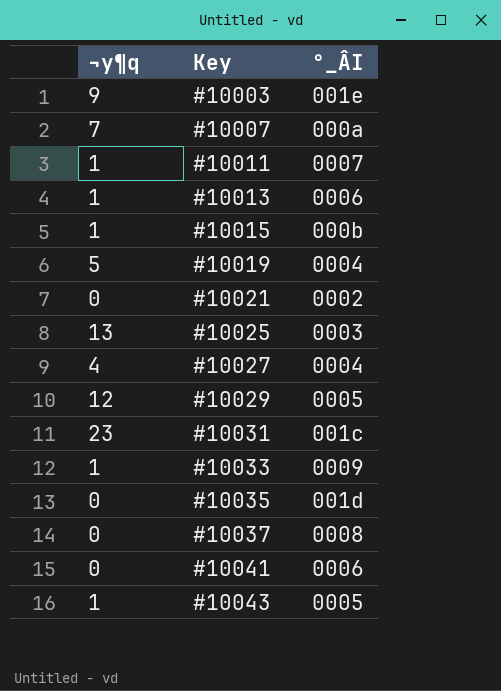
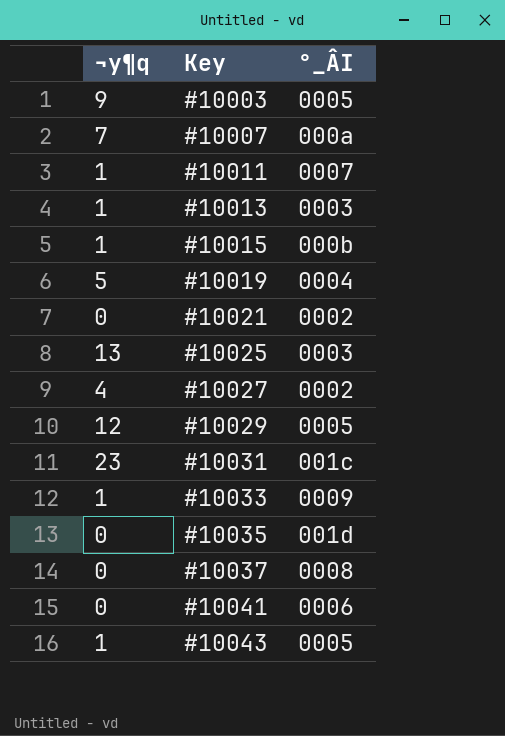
#10003 | °_ÂI: 001e -> 0005
#10013 | °_ÂI: 0006 -> 0003
#10027 | °_ÂI: 0004 -> 0002

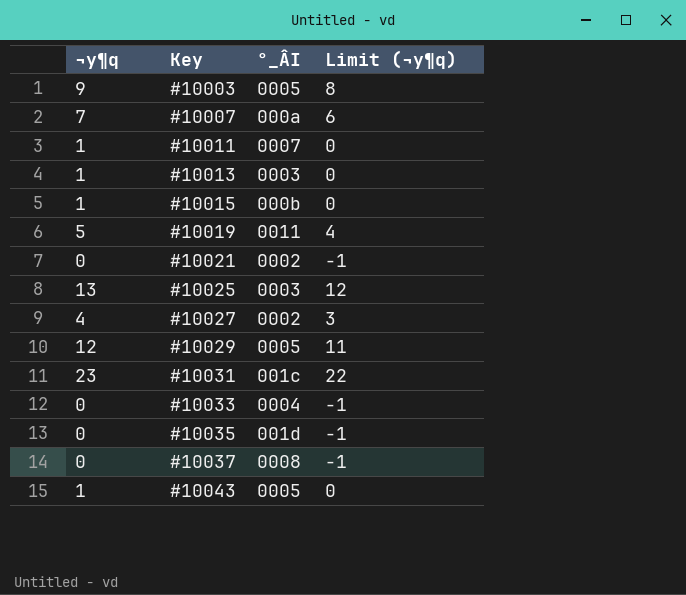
column Limit (¬y¶q) | formula: none -> [¬y¶q] - 1
row #10041: 0 | 0006 -> none
#10019 | °_ÂI: 0004 -> 0011
#10033 | ¬y¶q: 1 -> 0
#10033 | °_ÂI: 0009 -> 0004

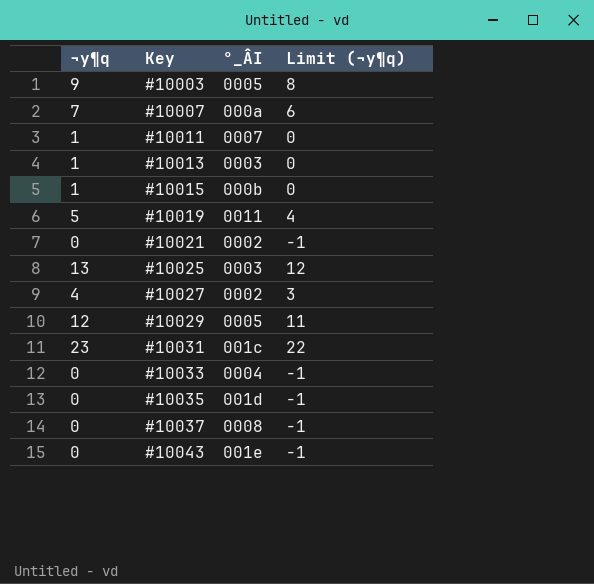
#10043 | ¬y¶q: 1 -> 0
#10043 | °_ÂI: 0005 -> 001e
#10043 | Limit (¬y¶q): 0 -> -1

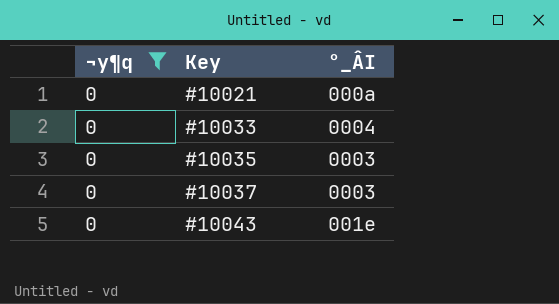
filter: none -> ¬y¶q = 0
column Limit (¬y¶q) | formula: [¬y¶q] - 1 -> none
#10021 | °_ÂI: 0002 -> 000a
#10035 | °_ÂI: 001d -> 0003
#10037 | °_ÂI: 0008 -> 0003

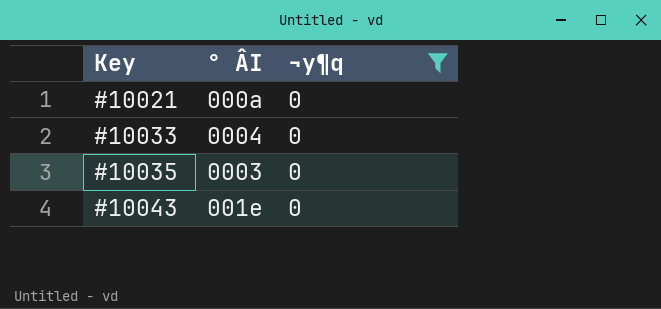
column name: °_ÂI -> ° ÂI
column ¬y¶q | position: 1 -> 3
row #10037: 0 | 0003 -> none

